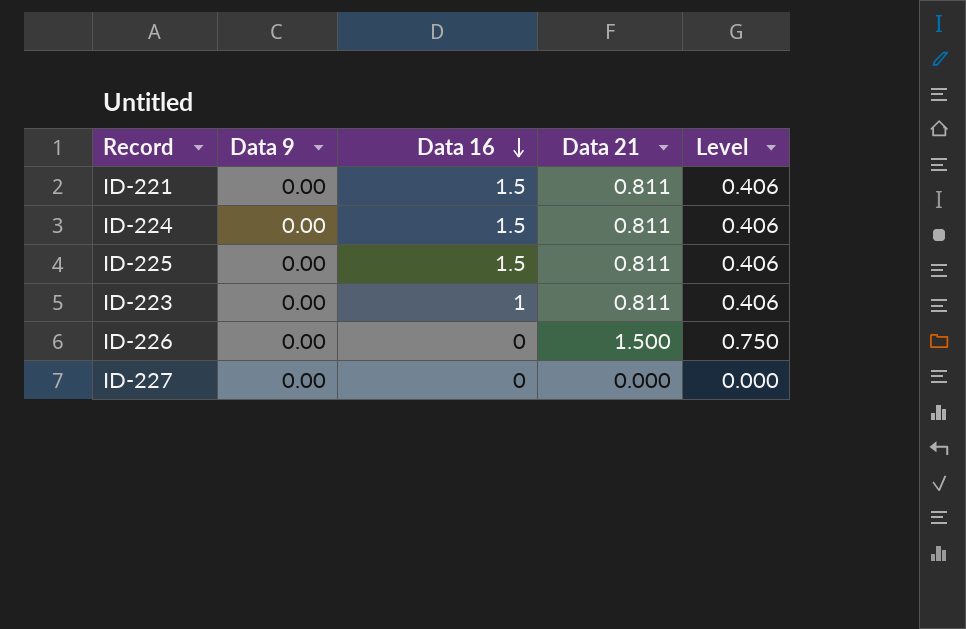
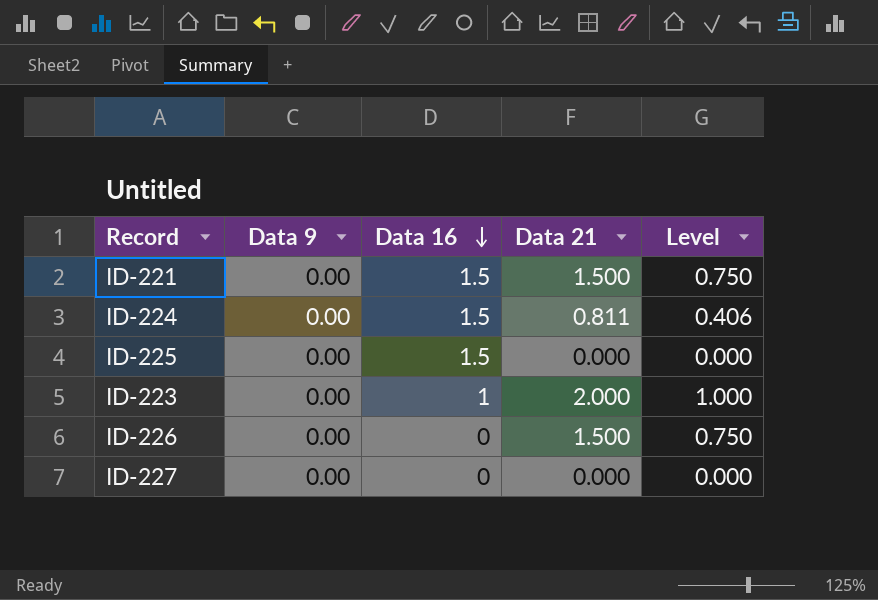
ID-221 | Data 21: 0.811 -> 1.500
ID-221 | Level: 0.406 -> 0.750
ID-225 | Data 21: 0.811 -> 0.000
ID-225 | Level: 0.406 -> 0.000
ID-223 | Data 21: 0.811 -> 2.000
ID-223 | Level: 0.406 -> 1.000

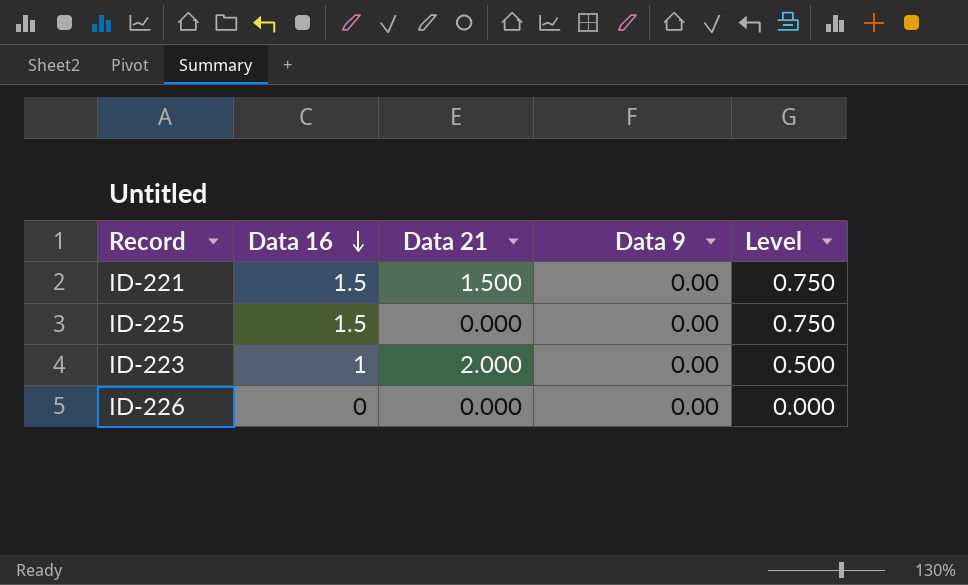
column Data 9 | position: 2 -> 4
column Level | formula: [Data 21] * 0.5 -> [Data 16] * 0.5
row ID-224: 0.00 | 1.5 | 0.811 | 0.406 -> none
row ID-227: 0.00 | 0 | 0.000 | 0.000 -> none
ID-226 | Data 21: 1.500 -> 0.000

